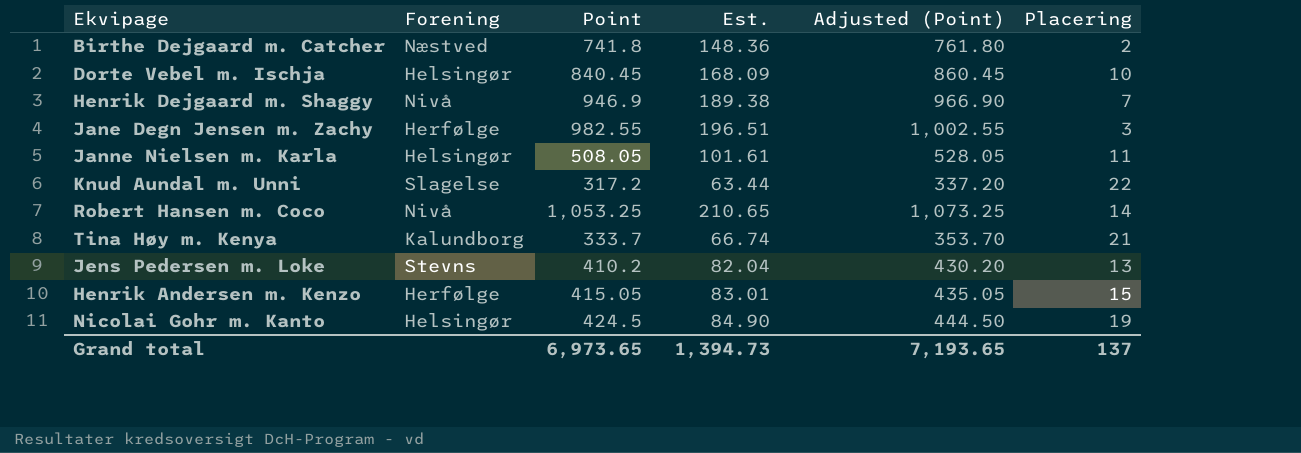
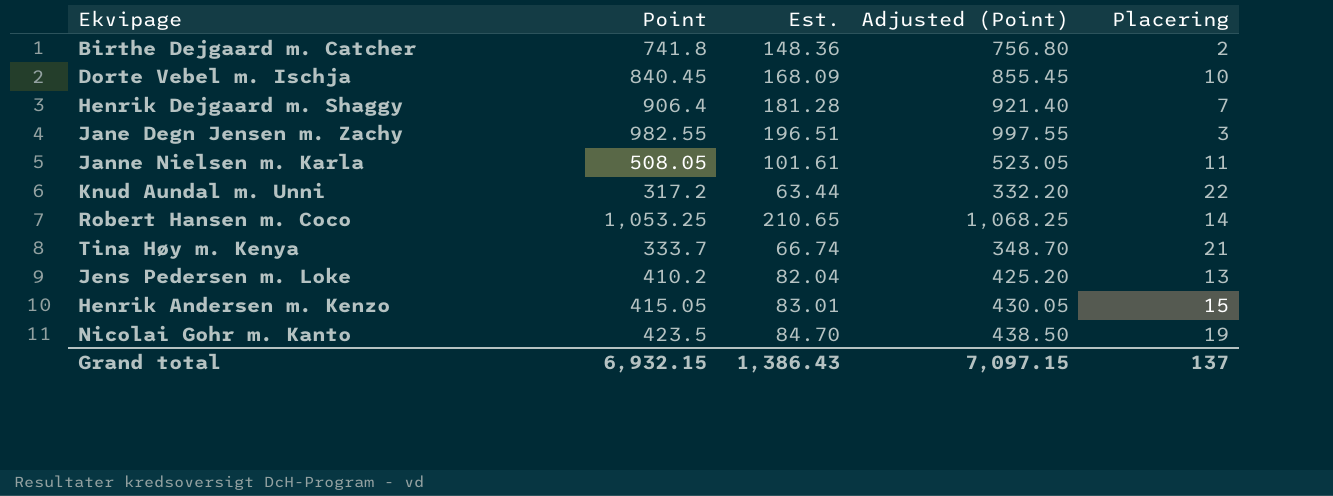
column Forening | position: 2 -> none
column Adjusted (Point) | formula: [Point] + 20 -> [Point] + 15
Henrik Dejgaard m. Shaggy | Point: 946.9 -> 906.4
Henrik Dejgaard m. Shaggy | Est.: 189.38 -> 181.28
Nicolai Gohr m. Kanto | Point: 424.5 -> 423.5
Nicolai Gohr m. Kanto | Est.: 84.90 -> 84.70
Grand total | Point: 6,973.65 -> 6,932.15
Grand total | Est.: 1,394.73 -> 1,386.43
Grand total | Adjusted (Point): 7,193.65 -> 7,097.15

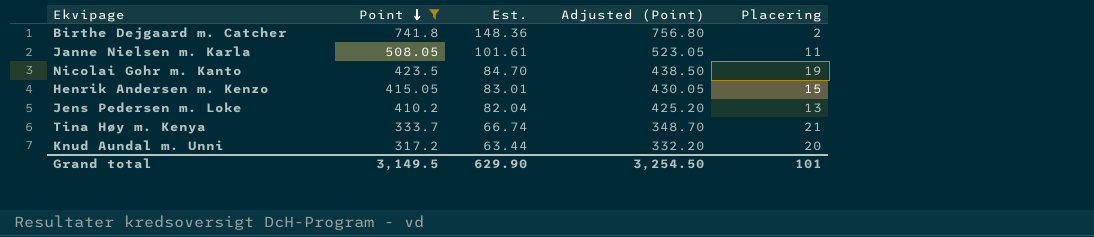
filter: none -> Point <= 741.8
row order: none -> Point descending
Knud Aundal m. Unni | Placering: 22 -> 20
Grand total | Point: 6,932.15 -> 3,149.5
Grand total | Est.: 1,386.43 -> 629.90
Grand total | Adjusted (Point): 7,097.15 -> 3,254.50
Grand total | Placering: 137 -> 101

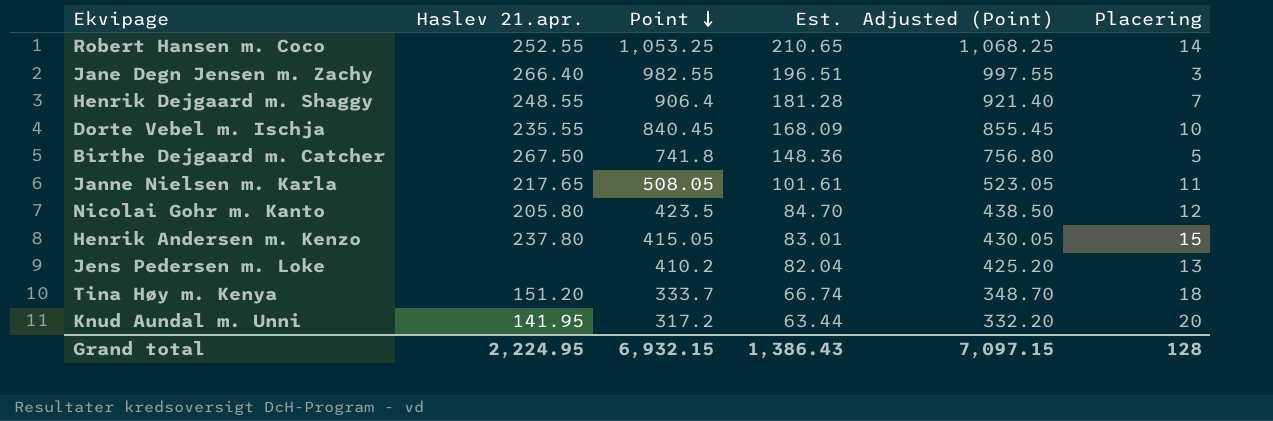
filter: Point <= 741.8 -> none
column Haslev 21.apr. | position: none -> 2
Birthe Dejgaard m. Catcher | Placering: 2 -> 5
Nicolai Gohr m. Kanto | Placering: 19 -> 12
Tina Høy m. Kenya | Placering: 21 -> 18
Grand total | Point: 3,149.5 -> 6,932.15
Grand total | Est.: 629.90 -> 1,386.43
Grand total | Adjusted (Point): 3,254.50 -> 7,097.15
Grand total | Placering: 101 -> 128

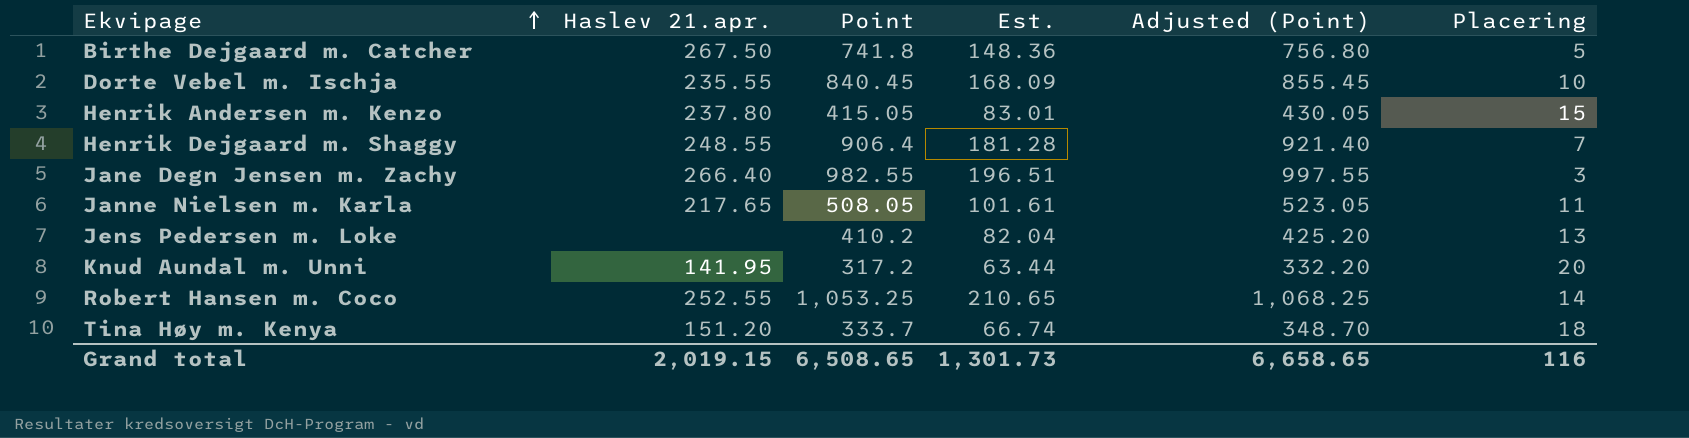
row order: Point descending -> Ekvipage ascending
row Nicolai Gohr m. Kanto: 205.80 | 423.5 | 84.70 | 438.50 | 12 -> none
Grand total | Haslev 21.apr.: 2,224.95 -> 2,019.15
Grand total | Point: 6,932.15 -> 6,508.65
Grand total | Est.: 1,386.43 -> 1,301.73
Grand total | Adjusted (Point): 7,097.15 -> 6,658.65
Grand total | Placering: 128 -> 116

